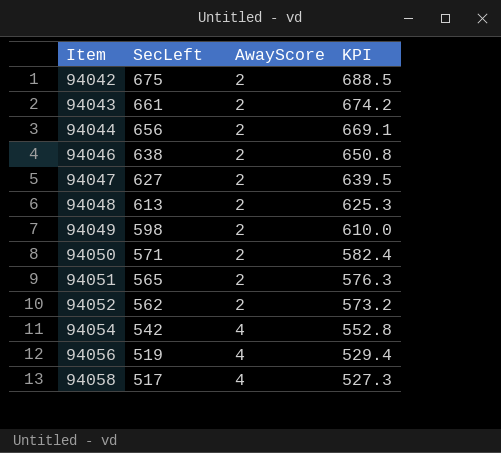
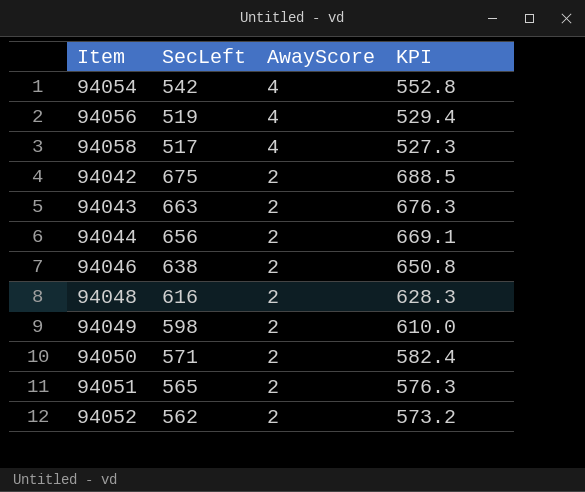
row order: Item ascending -> AwayScore descending
row 94047: 627 | 2 | 639.5 -> none
94043 | SecLeft: 661 -> 663
94043 | KPI: 674.2 -> 676.3
94048 | SecLeft: 613 -> 616
94048 | KPI: 625.3 -> 628.3

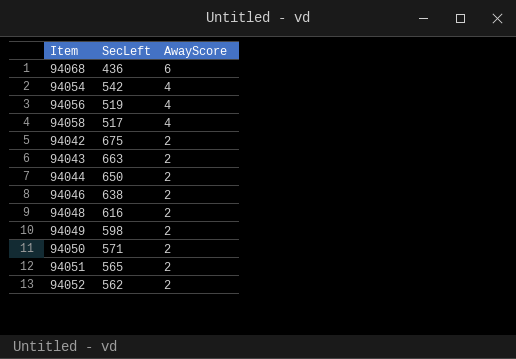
column KPI | formula: [SecLeft] * 1.02 -> none
row 94068: none -> 436 | 6
94044 | SecLeft: 656 -> 650

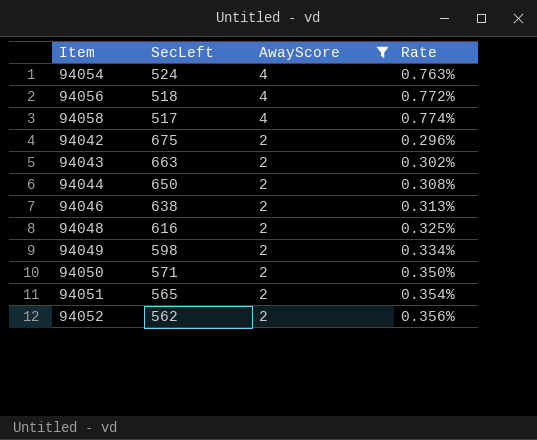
filter: none -> AwayScore != 6
column Rate | formula: none -> [AwayScore] / [SecLeft]
94054 | SecLeft: 542 -> 524
94056 | SecLeft: 519 -> 518

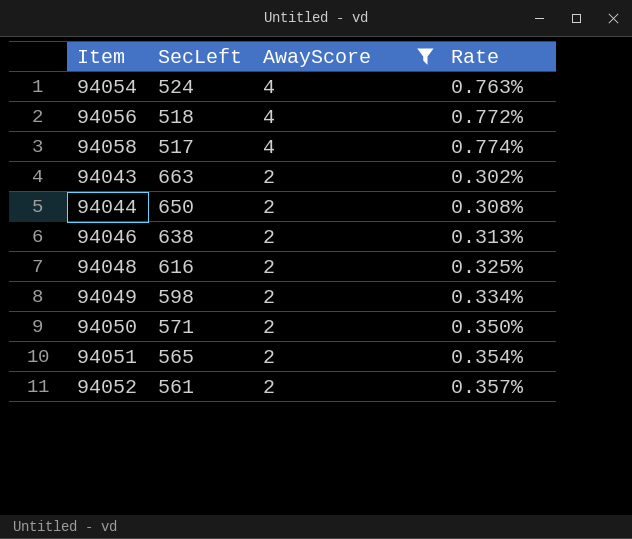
row 94042: 675 | 2 | 0.296% -> none
94052 | SecLeft: 562 -> 561
94052 | Rate: 0.356% -> 0.357%

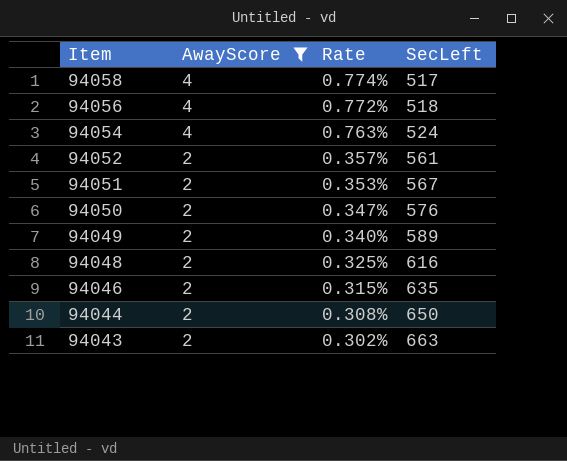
row order: AwayScore descending -> Item descending
column SecLeft | position: 2 -> 4
94051 | Rate: 0.354% -> 0.353%
94051 | SecLeft: 565 -> 567
94050 | Rate: 0.350% -> 0.347%
94050 | SecLeft: 571 -> 576
94049 | Rate: 0.334% -> 0.340%
94049 | SecLeft: 598 -> 589
94046 | Rate: 0.313% -> 0.315%
94046 | SecLeft: 638 -> 635

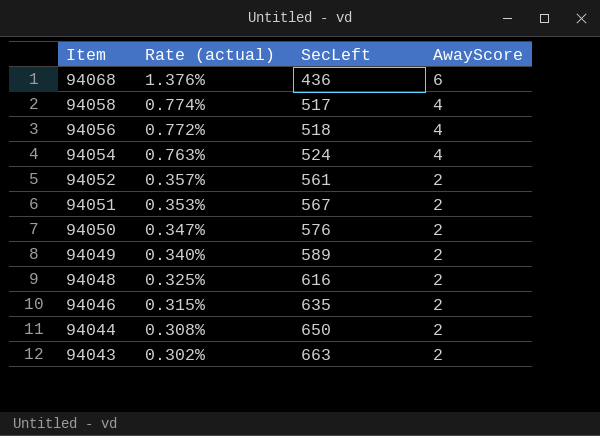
filter: AwayScore != 6 -> none
column name: Rate -> Rate (actual)
column AwayScore | position: 2 -> 4

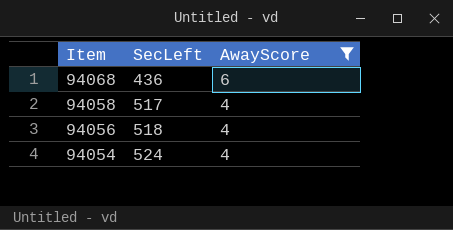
filter: none -> AwayScore != 2
column Rate (actual) | formula: [AwayScore] / [SecLeft] -> none

